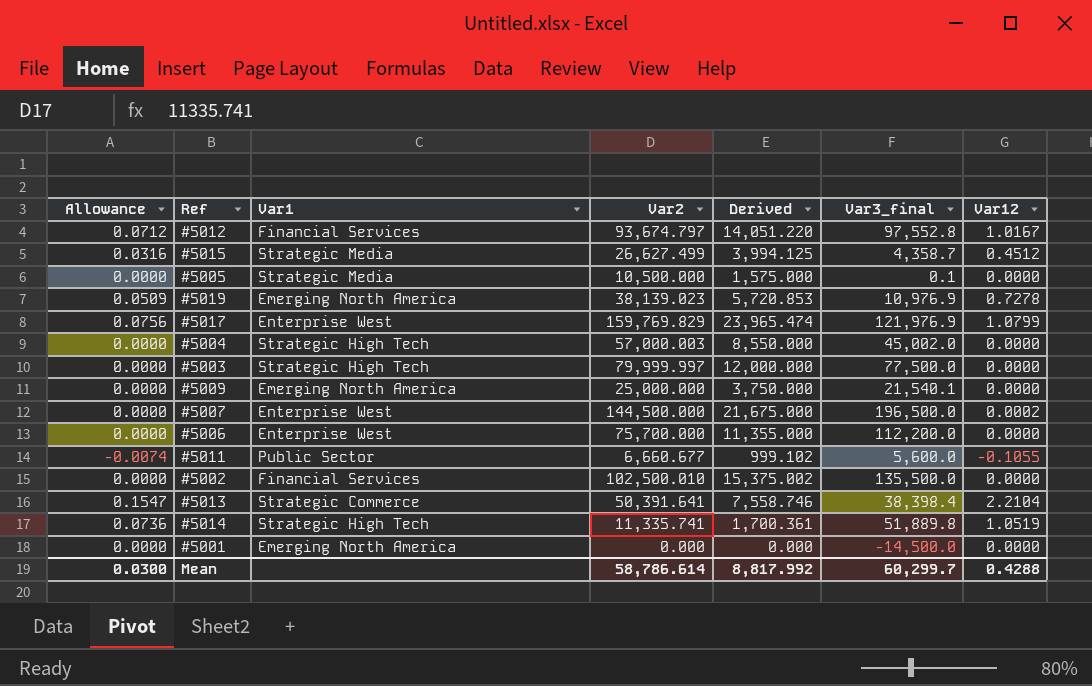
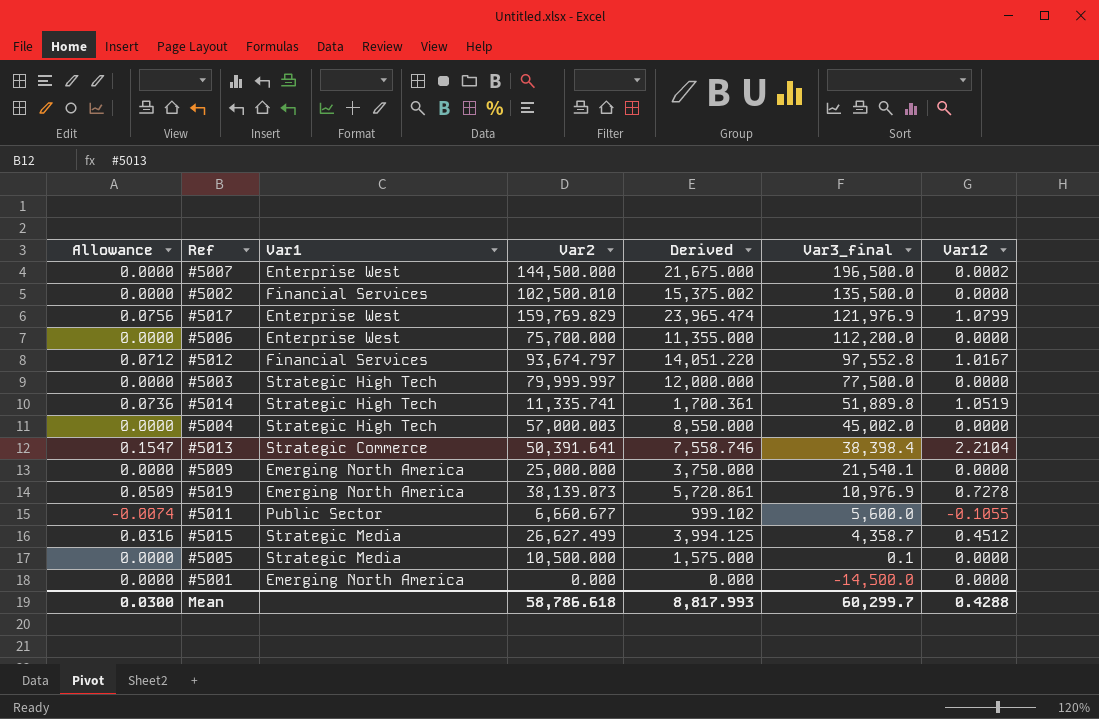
row order: none -> Var3_final descending
#5019 | Var2: 38,139.023 -> 38,139.073
#5019 | Derived: 5,720.853 -> 5,720.861
Mean | Var2: 58,786.614 -> 58,786.618
Mean | Derived: 8,817.992 -> 8,817.993

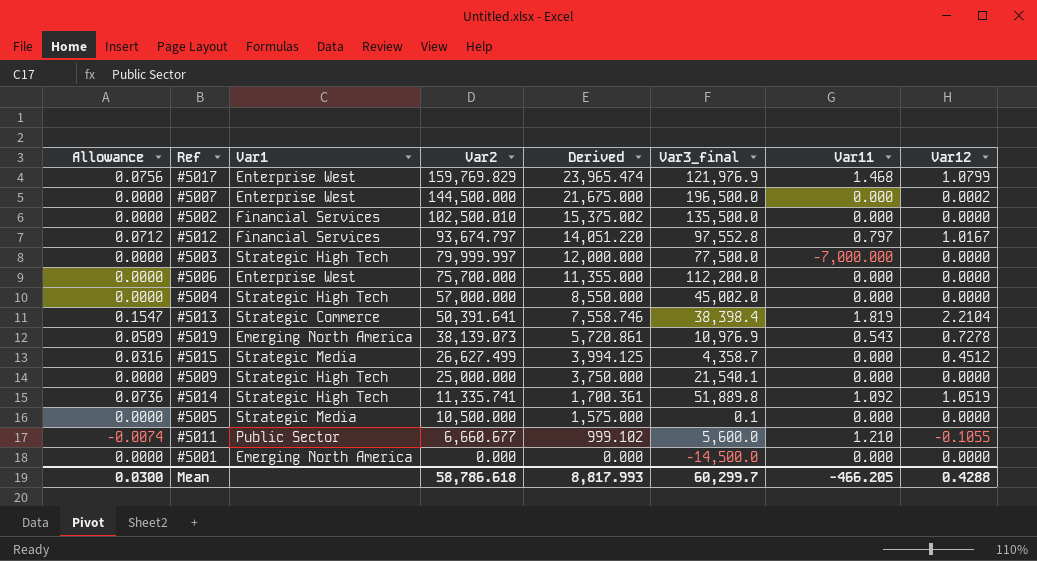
row order: Var3_final descending -> Var2 descending
column Var11 | position: none -> 7
#5004 | Var2: 57,000.003 -> 57,000.000
#5009 | Var1: Emerging North America -> Strategic High Tech

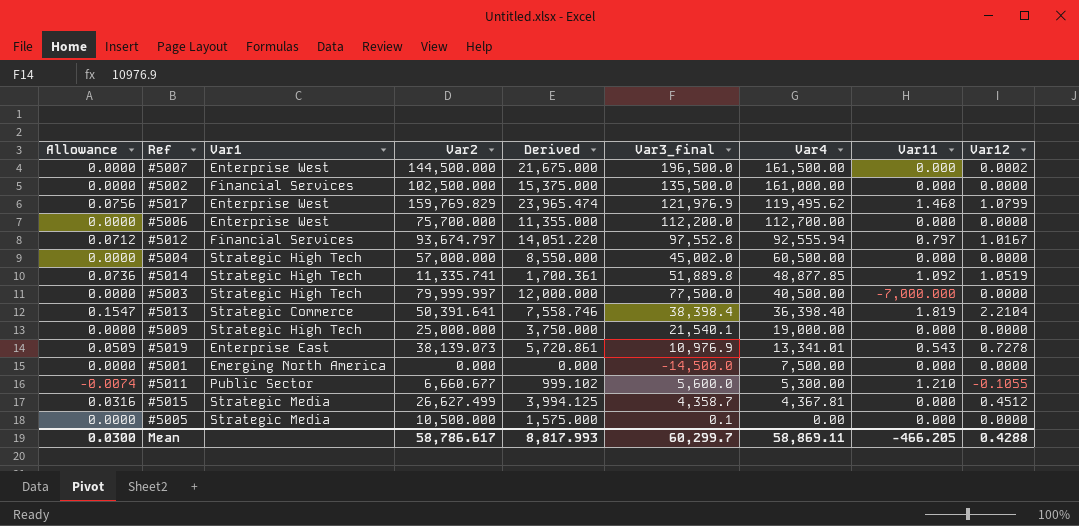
row order: Var2 descending -> Var4 descending
column Var4 | position: none -> 7
#5002 | Var2: 102,500.010 -> 102,500.000
#5002 | Derived: 15,375.002 -> 15,375.000
#5019 | Var1: Emerging North America -> Enterprise East
Mean | Var2: 58,786.618 -> 58,786.617

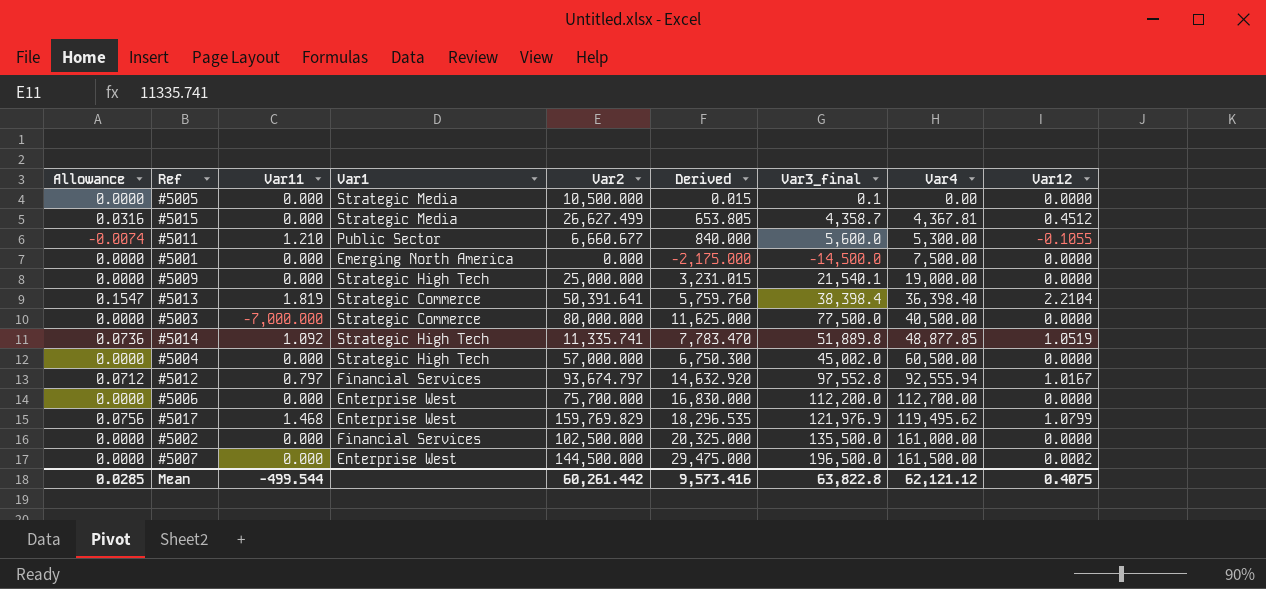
row order: Var4 descending -> Var4 ascending
column Var11 | position: 8 -> 3
column Derived | formula: [Var2] * 0.15 -> [Var3_final] * 0.15
row #5019: 0.0509 | Enterprise East | 38,139.073 | 5,720.861 | 10,976.9 | 13,341.01 | 0.543 | 0.7278 -> none
#5003 | Var1: Strategic High Tech -> Strategic Commerce
#5003 | Var2: 79,999.997 -> 80,000.000
Mean | Allowance: 0.0300 -> 0.0285
Mean | Var11: -466.205 -> -499.544
Mean | Var2: 58,786.617 -> 60,261.442
Mean | Derived: 8,817.993 -> 9,573.416
Mean | Var3_final: 60,299.7 -> 63,822.8
Mean | Var4: 58,869.11 -> 62,121.12
Mean | Var12: 0.4288 -> 0.4075

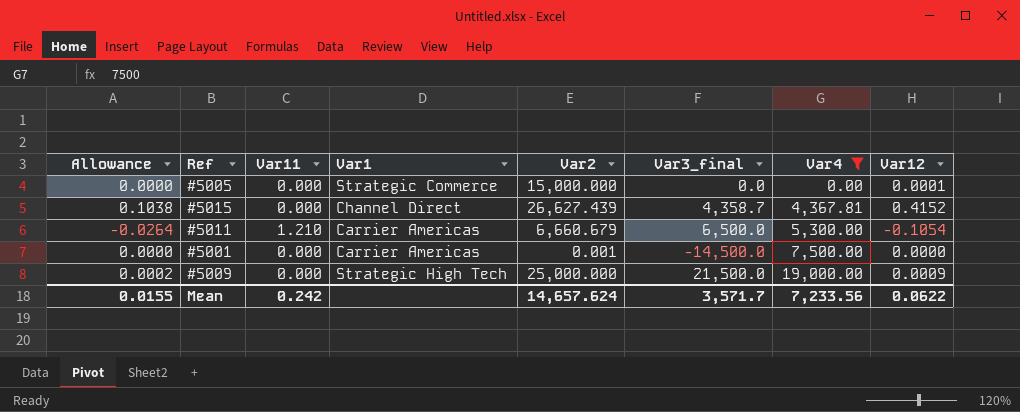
filter: none -> Var4 <= 19,000.00
column Derived | formula: [Var3_final] * 0.15 -> none
column Allowance | formula: [Var12] * 0.07 -> [Var12] * 0.25
#5005 | Var1: Strategic Media -> Strategic Commerce
#5005 | Var2: 10,500.000 -> 15,000.000
#5005 | Var3_final: 0.1 -> 0.0
#5005 | Var12: 0.0000 -> 0.0001
#5015 | Var1: Strategic Media -> Channel Direct
#5015 | Var2: 26,627.499 -> 26,627.439
#5015 | Var12: 0.4512 -> 0.4152
#5011 | Var1: Public Sector -> Carrier Americas
#5011 | Var2: 6,660.677 -> 6,660.679
#5011 | Var3_final: 5,600.0 -> 6,500.0
#5011 | Var12: -0.1055 -> -0.1054
#5001 | Var1: Emerging North America -> Carrier Americas
#5001 | Var2: 0.000 -> 0.001
#5009 | Var3_final: 21,540.1 -> 21,500.0
#5009 | Var12: 0.0000 -> 0.0009
Mean | Allowance: 0.0285 -> 0.0155
Mean | Var11: -499.544 -> 0.242
Mean | Var2: 60,261.442 -> 14,657.624
Mean | Var3_final: 63,822.8 -> 3,571.7
Mean | Var4: 62,121.12 -> 7,233.56
Mean | Var12: 0.4075 -> 0.0622

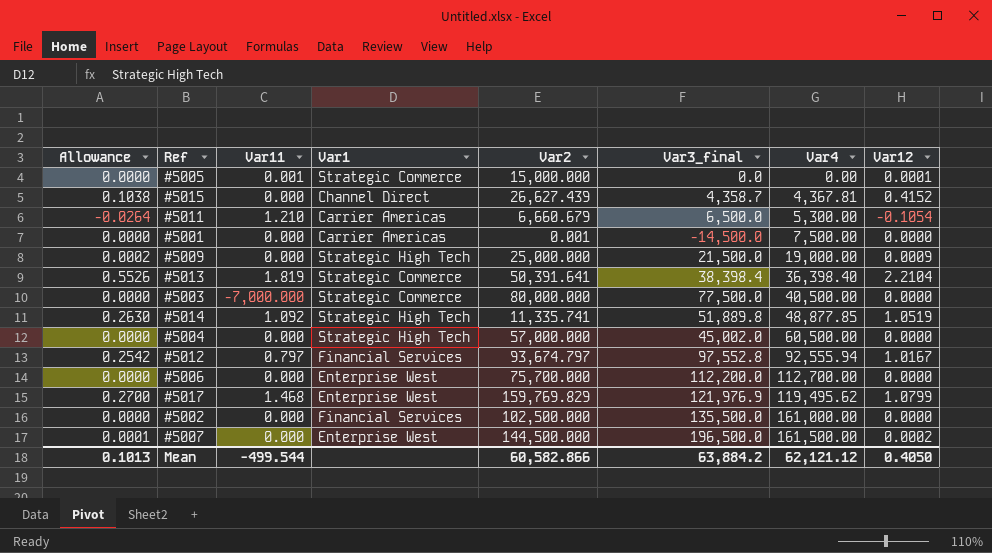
filter: Var4 <= 19,000.00 -> none
#5005 | Var11: 0.000 -> 0.001
Mean | Allowance: 0.0155 -> 0.1013
Mean | Var11: 0.242 -> -499.544
Mean | Var2: 14,657.624 -> 60,582.866
Mean | Var3_final: 3,571.7 -> 63,884.2
Mean | Var4: 7,233.56 -> 62,121.12
Mean | Var12: 0.0622 -> 0.4050

